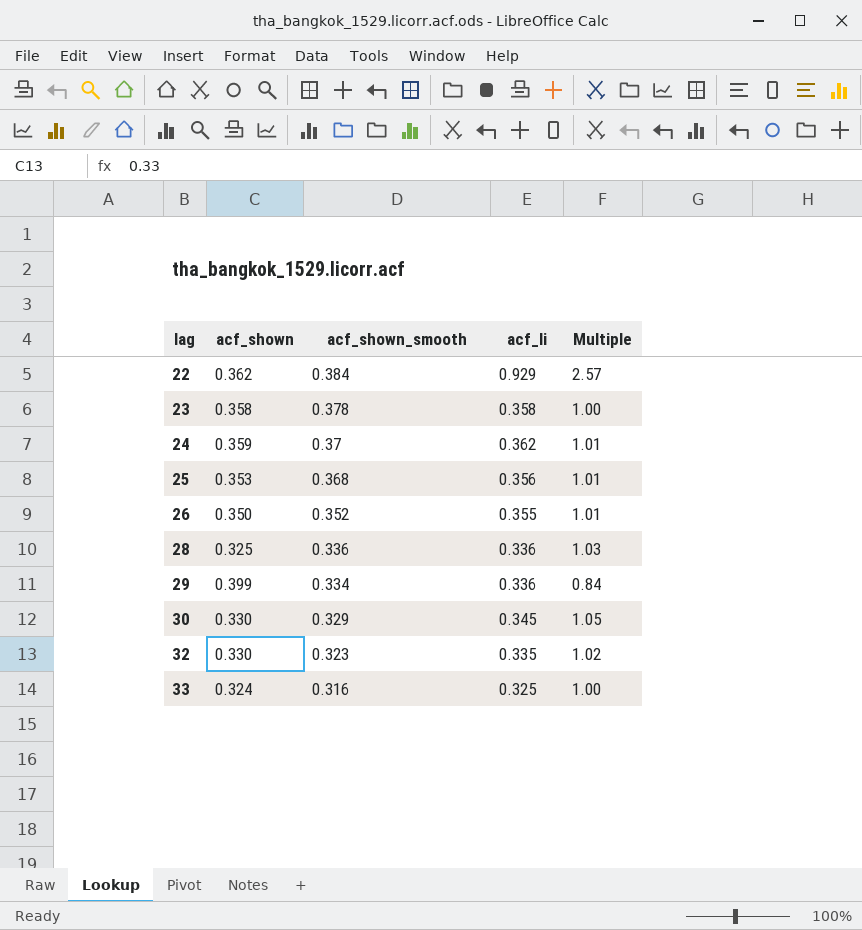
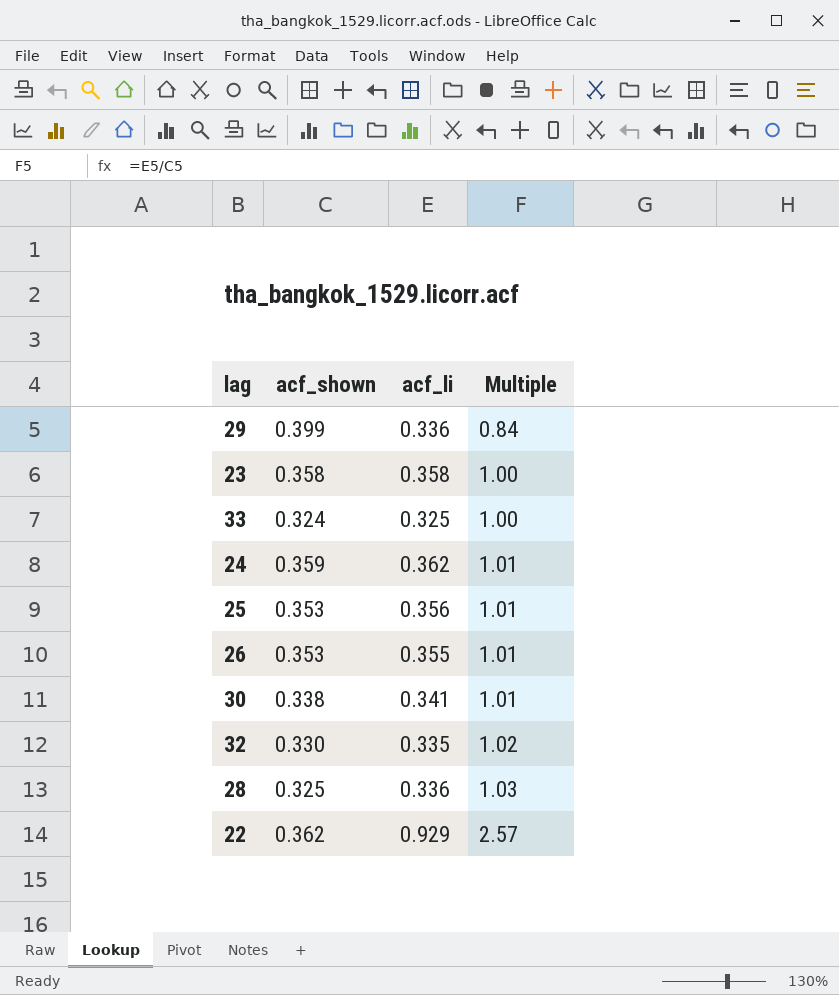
row order: lag ascending -> Multiple ascending
column acf_shown_smooth | position: 3 -> none
26 | acf_shown: 0.350 -> 0.353
30 | acf_shown: 0.330 -> 0.338
30 | acf_li: 0.345 -> 0.341
30 | Multiple: 1.05 -> 1.01

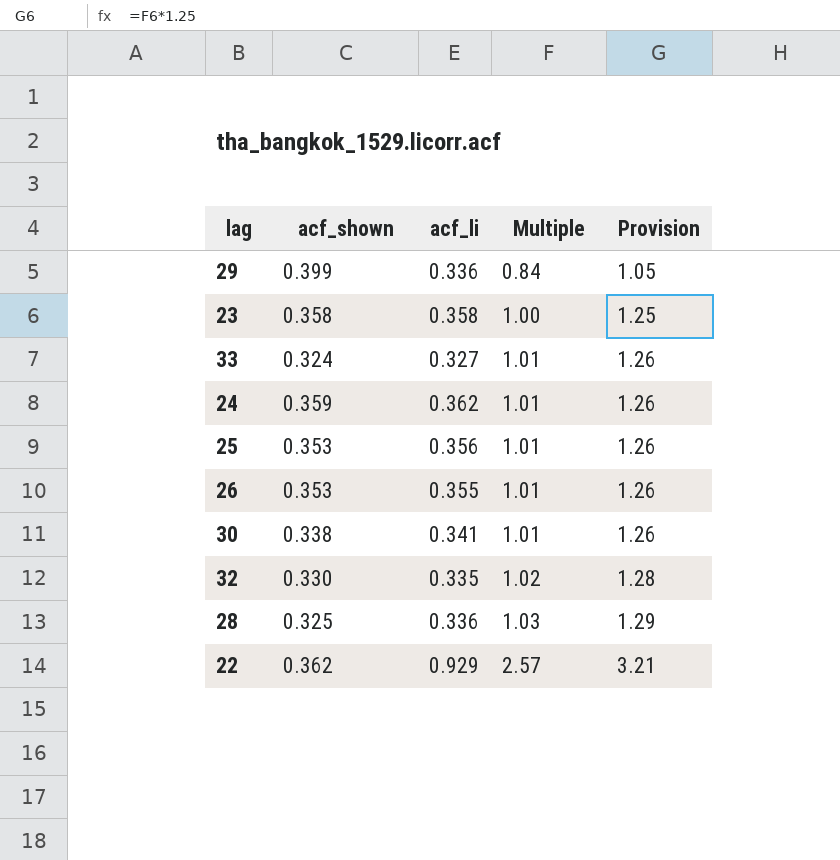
column Provision | formula: none -> [Multiple] * 1.25
33 | acf_li: 0.325 -> 0.327
33 | Multiple: 1.00 -> 1.01

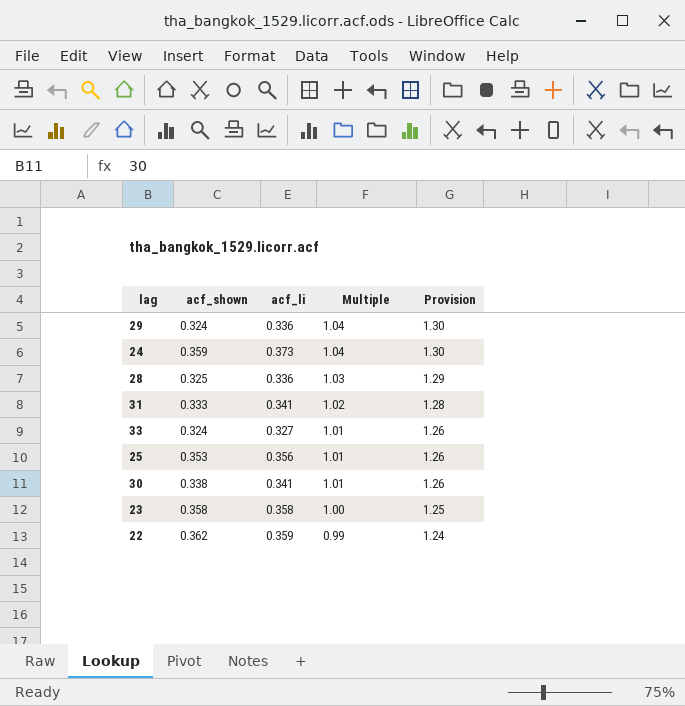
row order: Multiple ascending -> Multiple descending
row 26: 0.353 | 0.355 | 1.01 | 1.26 -> none
row 32: 0.330 | 0.335 | 1.02 | 1.28 -> none
29 | acf_shown: 0.399 -> 0.324
29 | Multiple: 0.84 -> 1.04
29 | Provision: 1.05 -> 1.30
24 | acf_li: 0.362 -> 0.373
24 | Multiple: 1.01 -> 1.04
24 | Provision: 1.26 -> 1.30
row 31: none -> 0.333 | 0.341 | 1.02 | 1.28
22 | acf_li: 0.929 -> 0.359
22 | Multiple: 2.57 -> 0.99
22 | Provision: 3.21 -> 1.24

